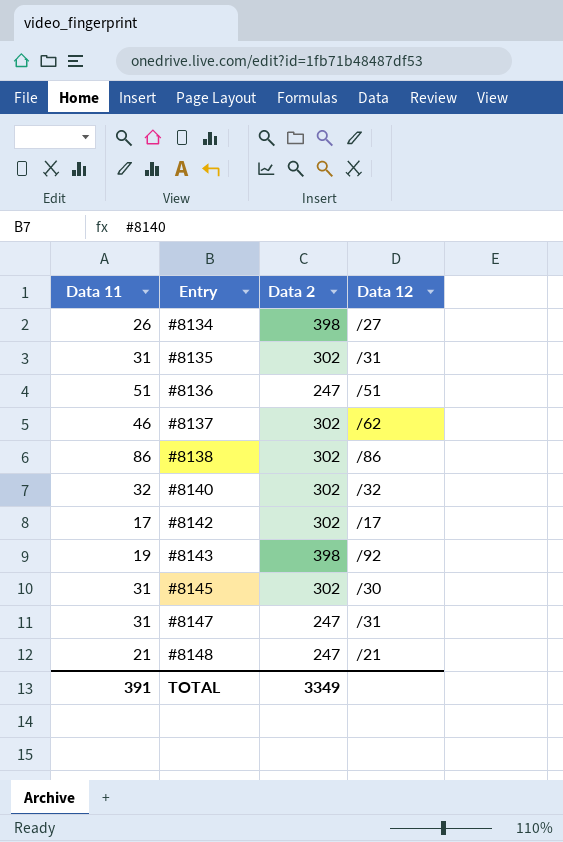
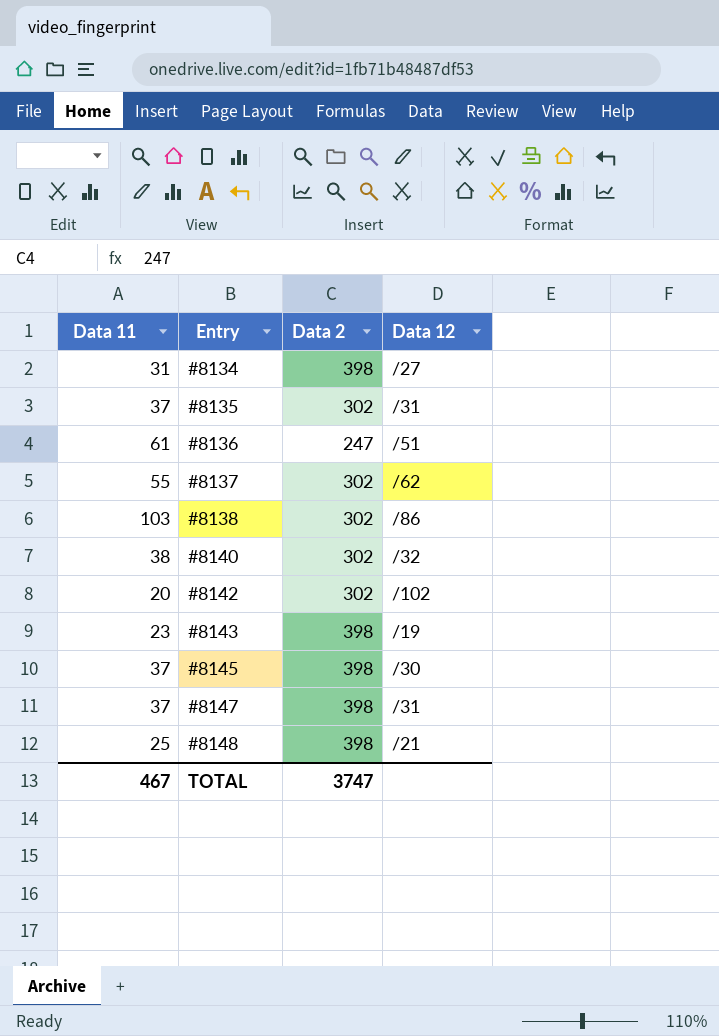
#8134 | Data 11: 26 -> 31
#8135 | Data 11: 31 -> 37
#8136 | Data 11: 51 -> 61
#8137 | Data 11: 46 -> 55
#8138 | Data 11: 86 -> 103
#8140 | Data 11: 32 -> 38
#8142 | Data 11: 17 -> 20
#8142 | Data 12: /17 -> /102
#8143 | Data 11: 19 -> 23
#8143 | Data 12: /92 -> /19
#8145 | Data 11: 31 -> 37
#8145 | Data 2: 302 -> 398
#8147 | Data 11: 31 -> 37
#8147 | Data 2: 247 -> 398
#8148 | Data 11: 21 -> 25
#8148 | Data 2: 247 -> 398
TOTAL | Data 11: 391 -> 467
TOTAL | Data 2: 3349 -> 3747

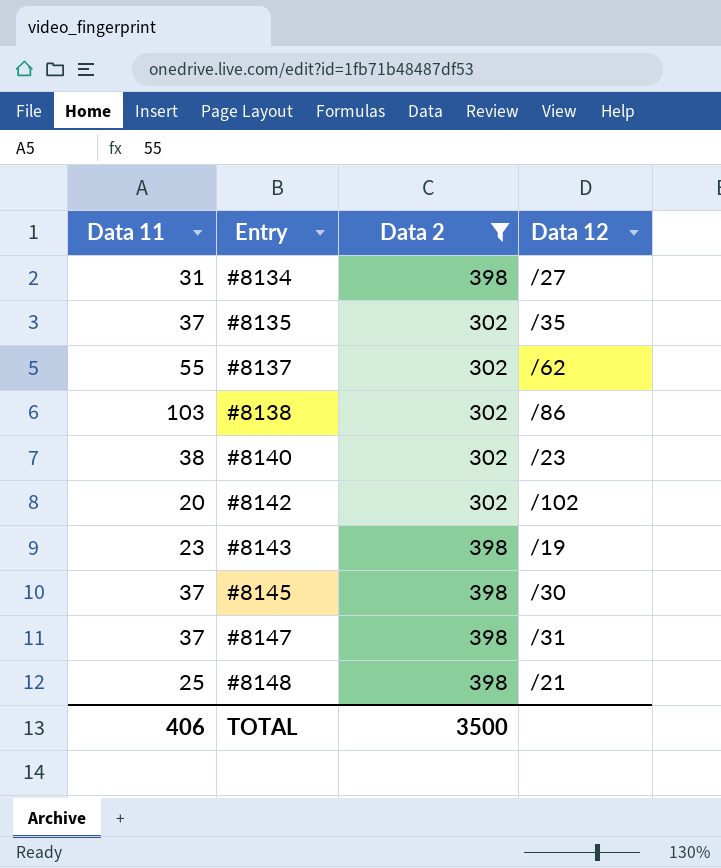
filter: none -> Data 2 != 247
#8135 | Data 12: /31 -> /35
#8140 | Data 12: /32 -> /23
TOTAL | Data 11: 467 -> 406
TOTAL | Data 2: 3747 -> 3500

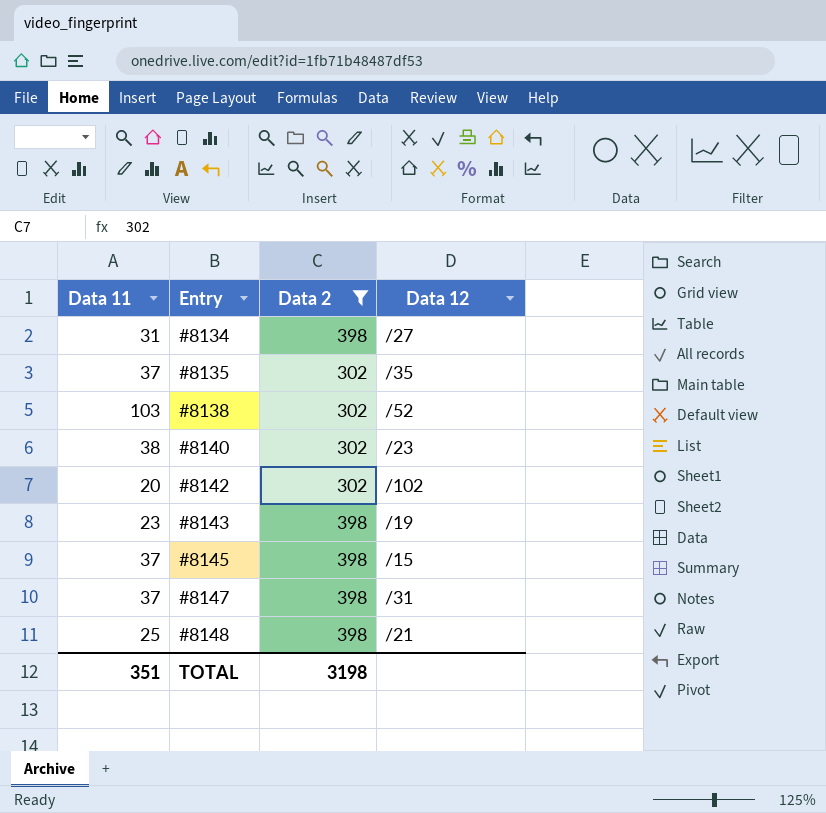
row #8137: 55 | 302 | /62 -> none
#8138 | Data 12: /86 -> /52
#8145 | Data 12: /30 -> /15
TOTAL | Data 11: 406 -> 351
TOTAL | Data 2: 3500 -> 3198

